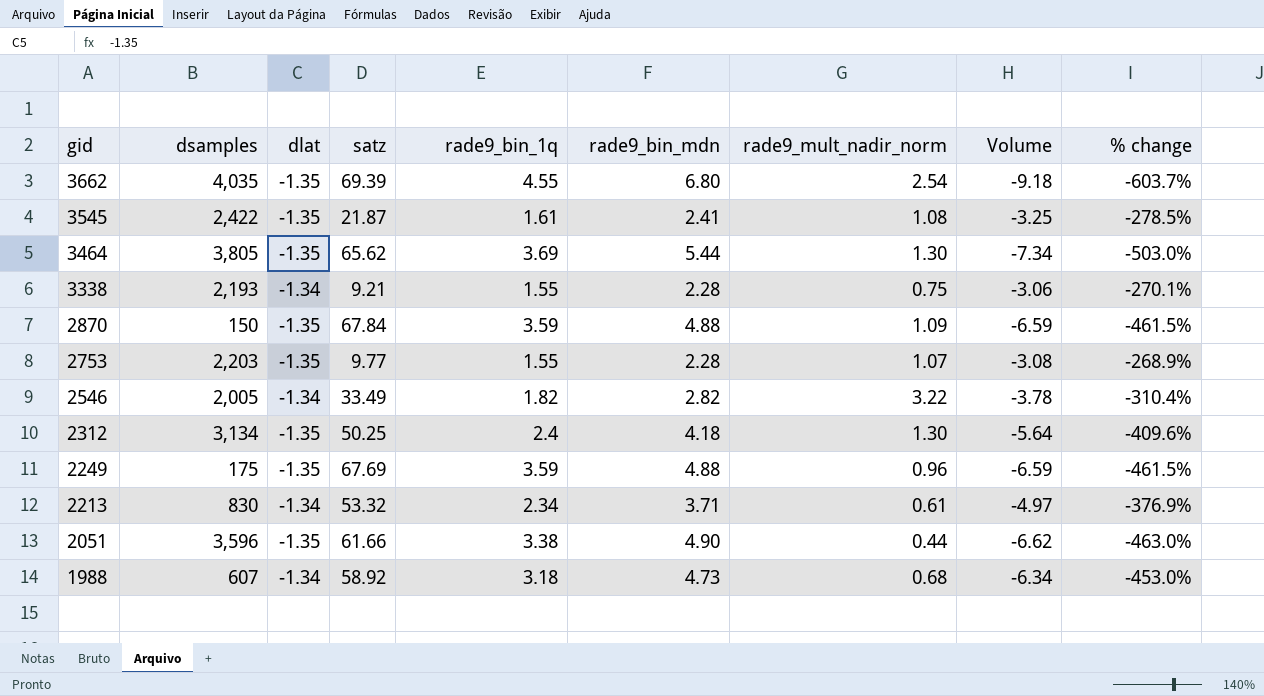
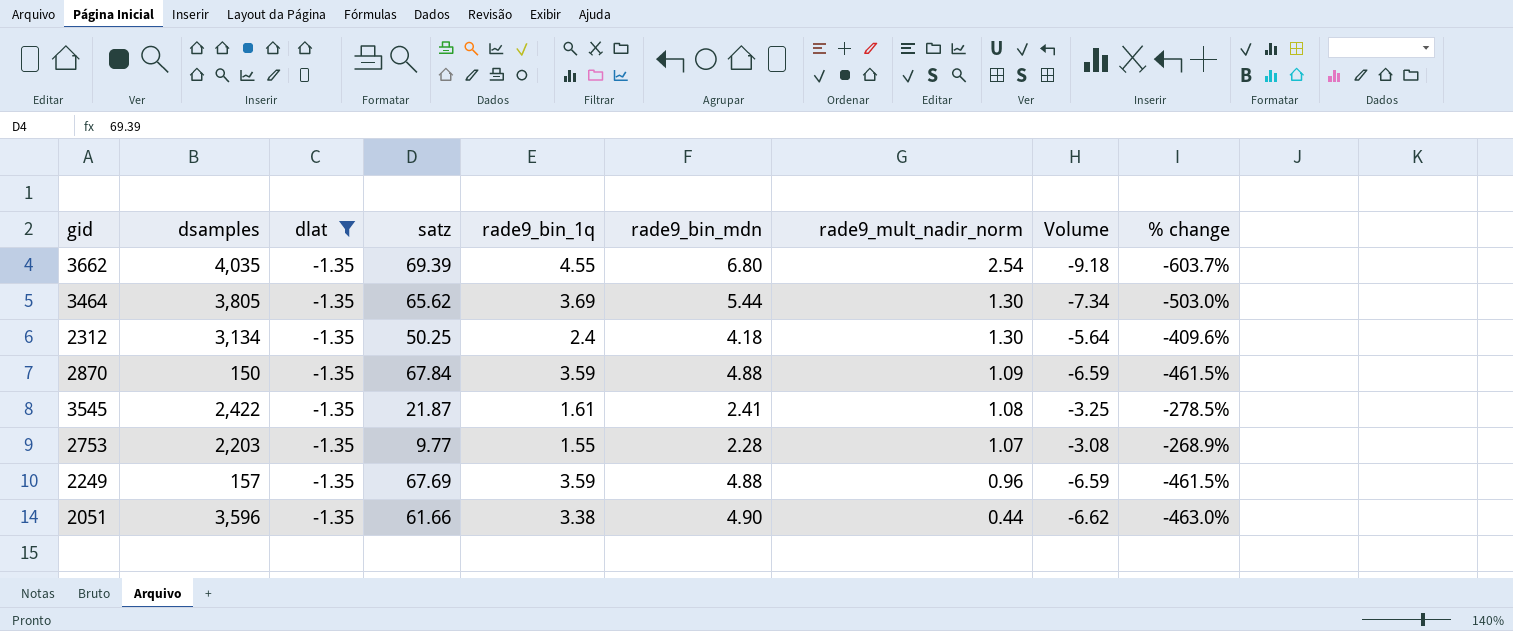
filter: none -> dlat = -1.35
row order: gid descending -> rade9_mult_nadir_norm descending
2249 | dsamples: 175 -> 157

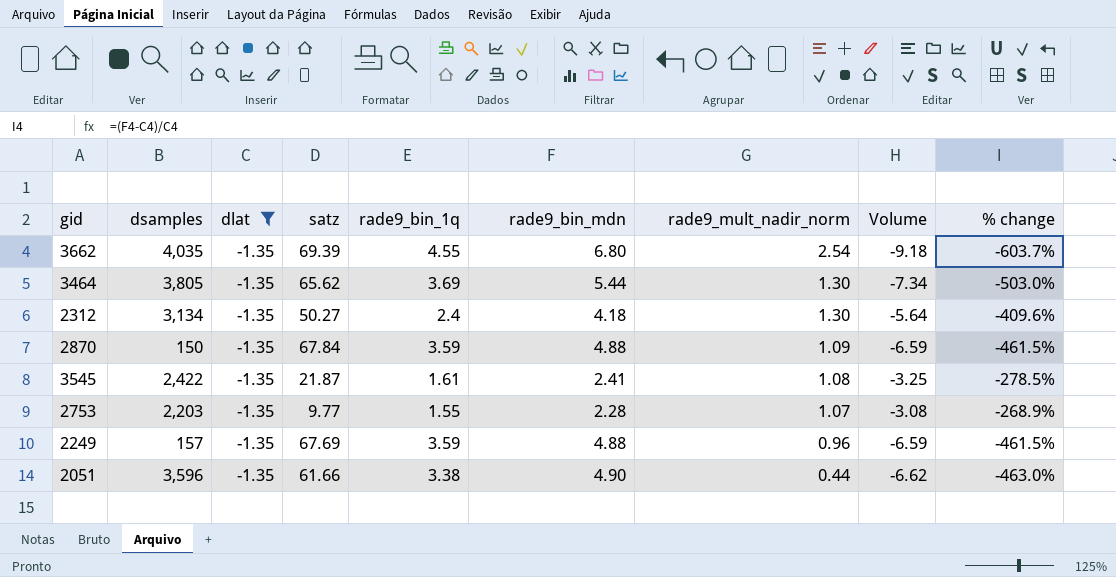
2312 | satz: 50.25 -> 50.27

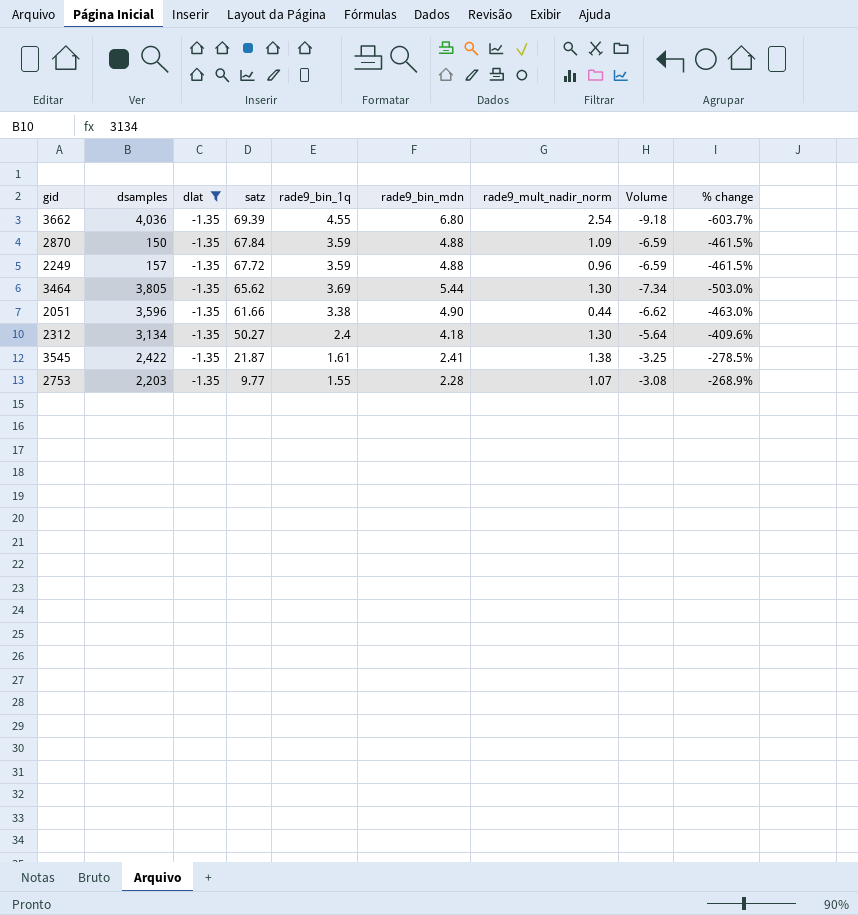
row order: rade9_mult_nadir_norm descending -> satz descending
3662 | dsamples: 4,035 -> 4,036
2249 | satz: 67.69 -> 67.72
3545 | rade9_mult_nadir_norm: 1.08 -> 1.38

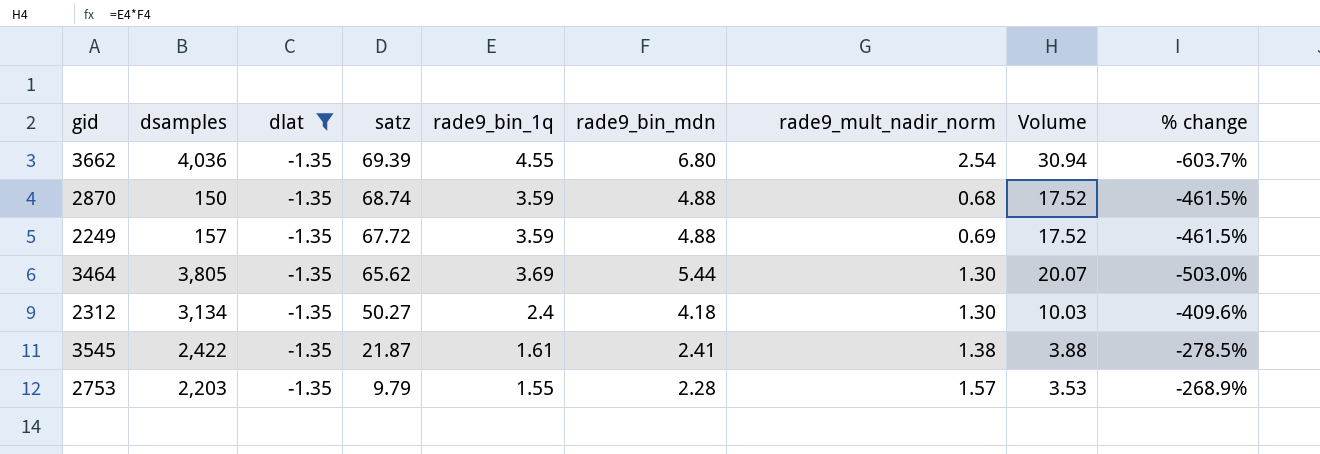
column Volume | formula: [dlat] * [rade9_bin_mdn] -> [rade9_bin_1q] * [rade9_bin_mdn]
row 2051: 3,596 | -1.35 | 61.66 | 3.38 | 4.90 | 0.44 | -6.62 | -463.0% -> none
2870 | satz: 67.84 -> 68.74
2870 | rade9_mult_nadir_norm: 1.09 -> 0.68
2249 | rade9_mult_nadir_norm: 0.96 -> 0.69
2753 | satz: 9.77 -> 9.79
2753 | rade9_mult_nadir_norm: 1.07 -> 1.57

